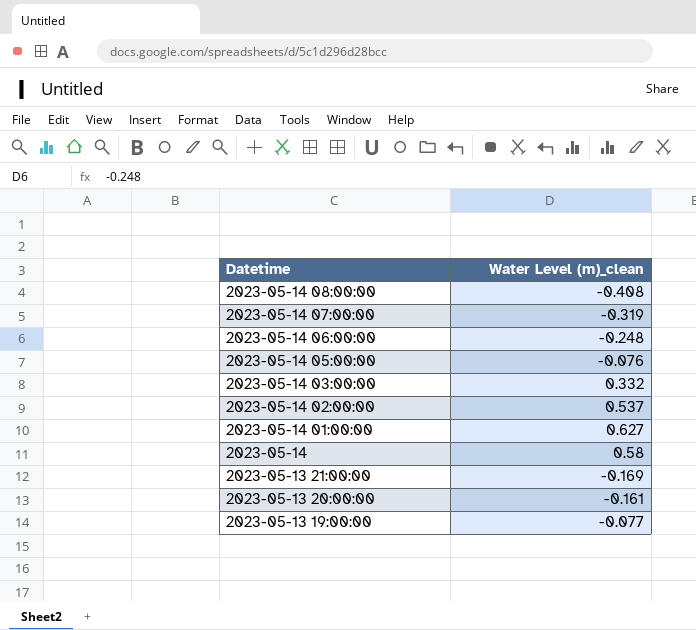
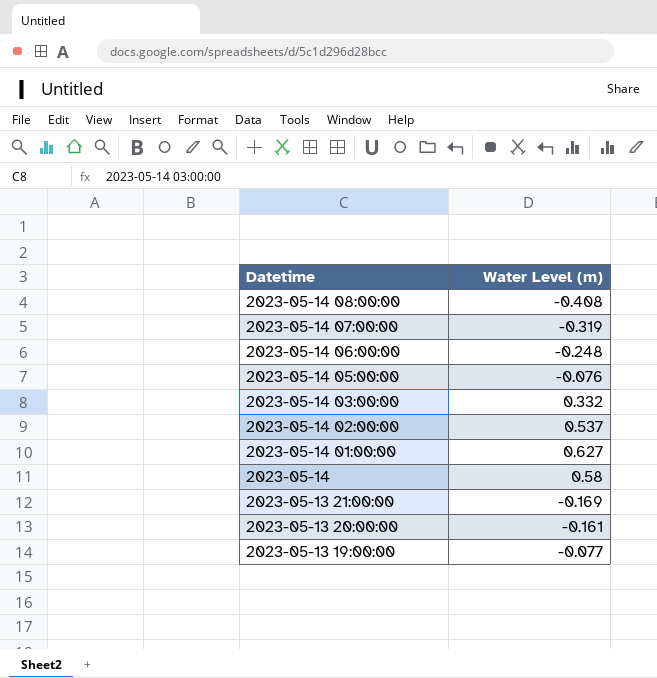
column name: Water Level (m)_clean -> Water Level (m)

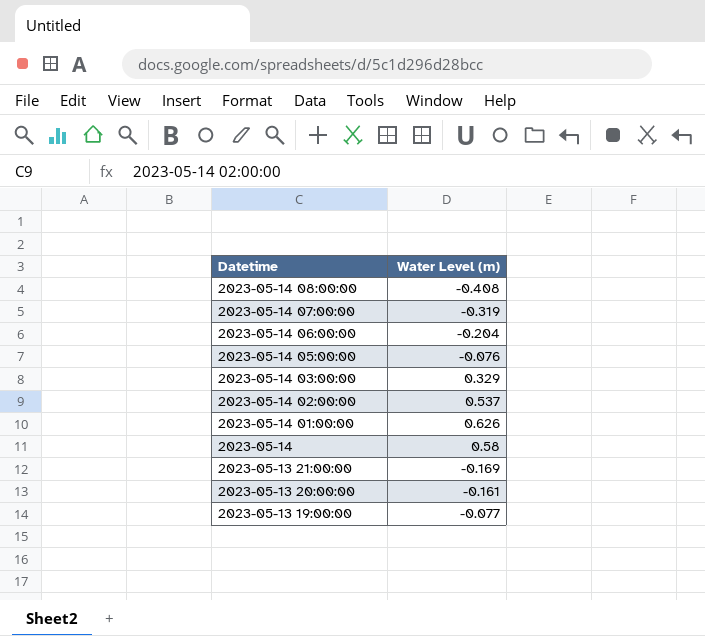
2023-05-14 06:00:00 | Water Level (m): -0.248 -> -0.204
2023-05-14 03:00:00 | Water Level (m): 0.332 -> 0.329
2023-05-14 01:00:00 | Water Level (m): 0.627 -> 0.626

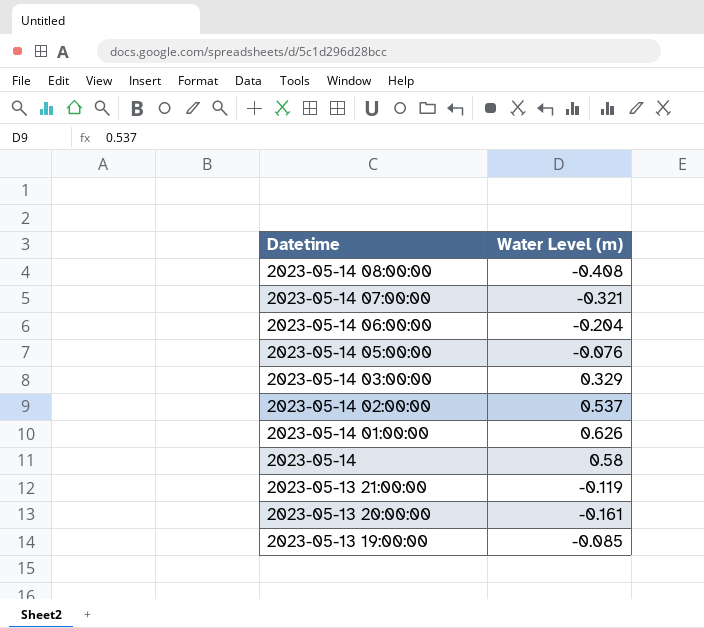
2023-05-14 07:00:00 | Water Level (m): -0.319 -> -0.321
2023-05-13 21:00:00 | Water Level (m): -0.169 -> -0.119
2023-05-13 19:00:00 | Water Level (m): -0.077 -> -0.085

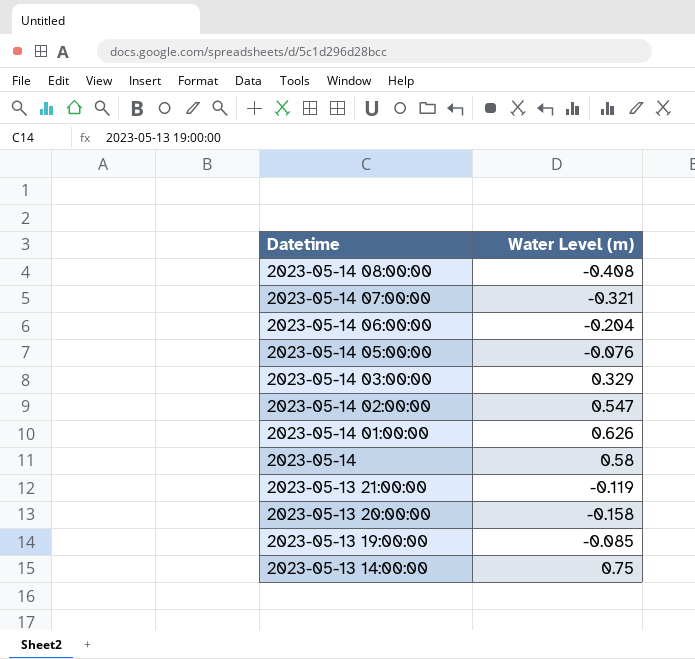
2023-05-14 02:00:00 | Water Level (m): 0.537 -> 0.547
2023-05-13 20:00:00 | Water Level (m): -0.161 -> -0.158
row 2023-05-13 14:00:00: none -> 0.75

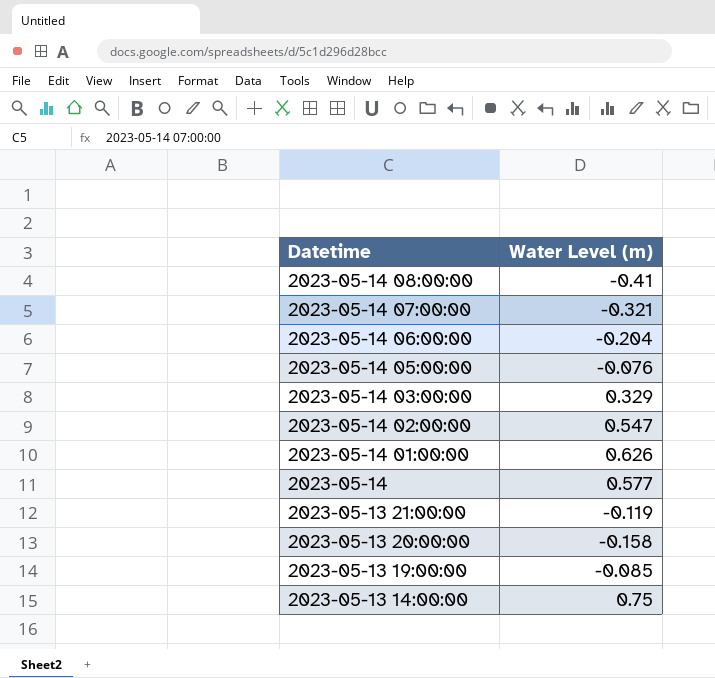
2023-05-14 08:00:00 | Water Level (m): -0.408 -> -0.41
2023-05-14 | Water Level (m): 0.58 -> 0.577

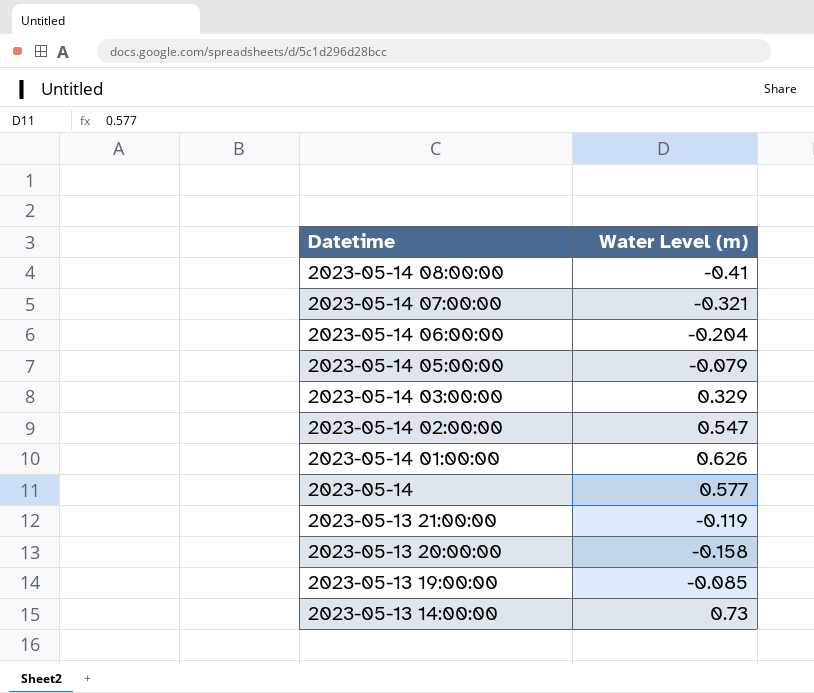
2023-05-14 05:00:00 | Water Level (m): -0.076 -> -0.079
2023-05-13 14:00:00 | Water Level (m): 0.75 -> 0.73

